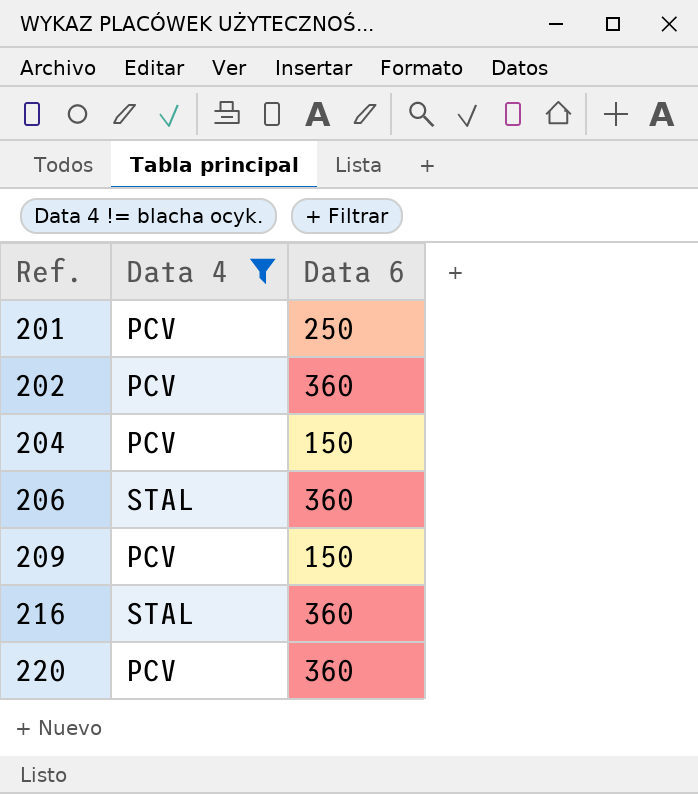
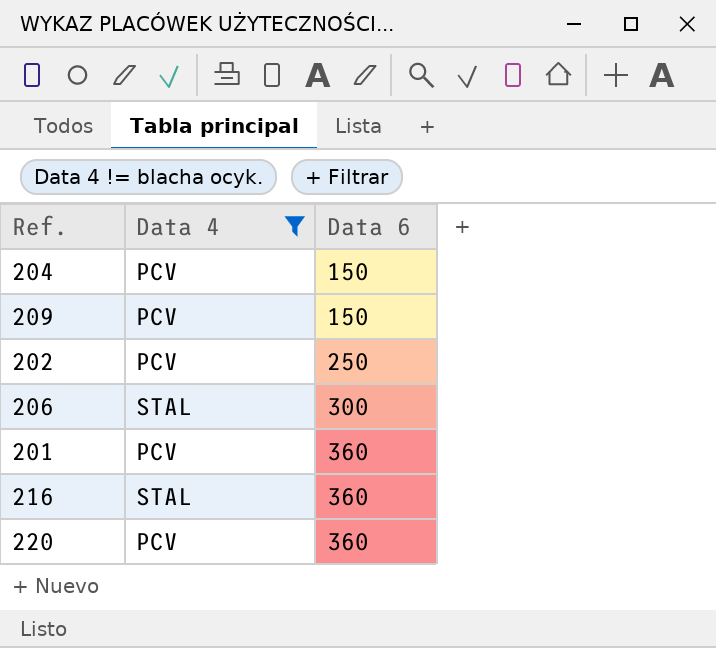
row order: Ref. ascending -> Data 6 ascending
202 | Data 6: 360 -> 250
206 | Data 6: 360 -> 300
201 | Data 6: 250 -> 360

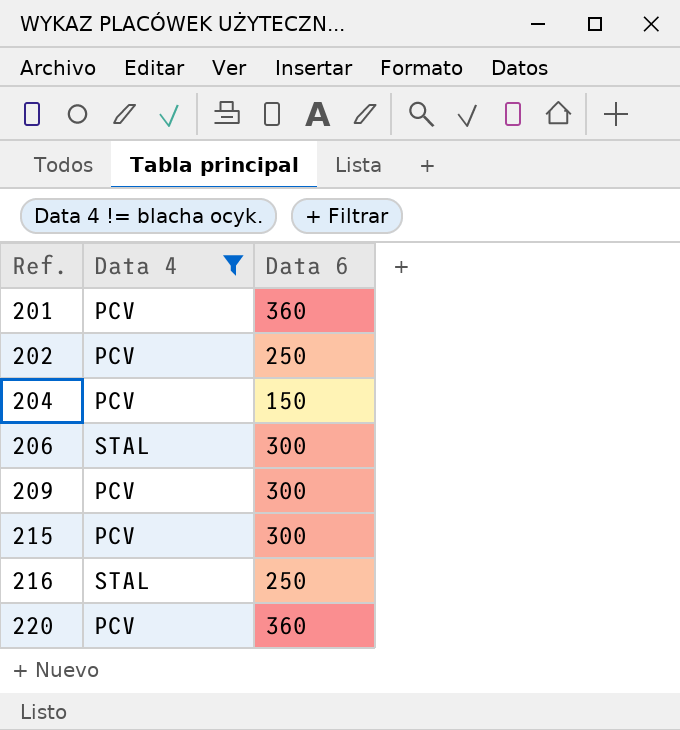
row order: Data 6 ascending -> Ref. ascending
209 | Data 6: 150 -> 300
row 215: none -> PCV | 300
216 | Data 6: 360 -> 250

